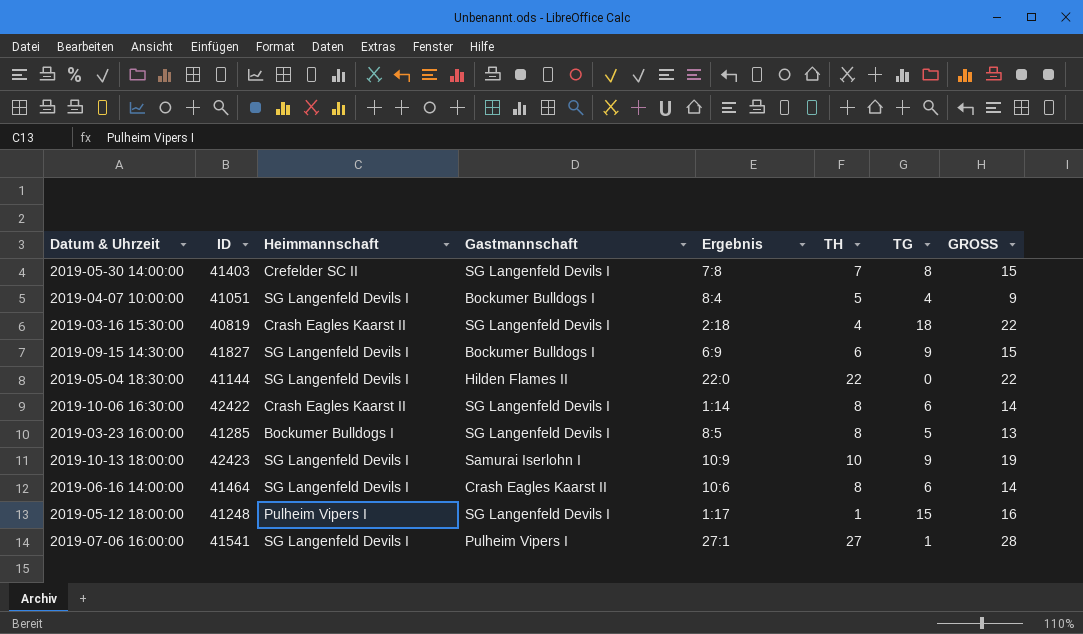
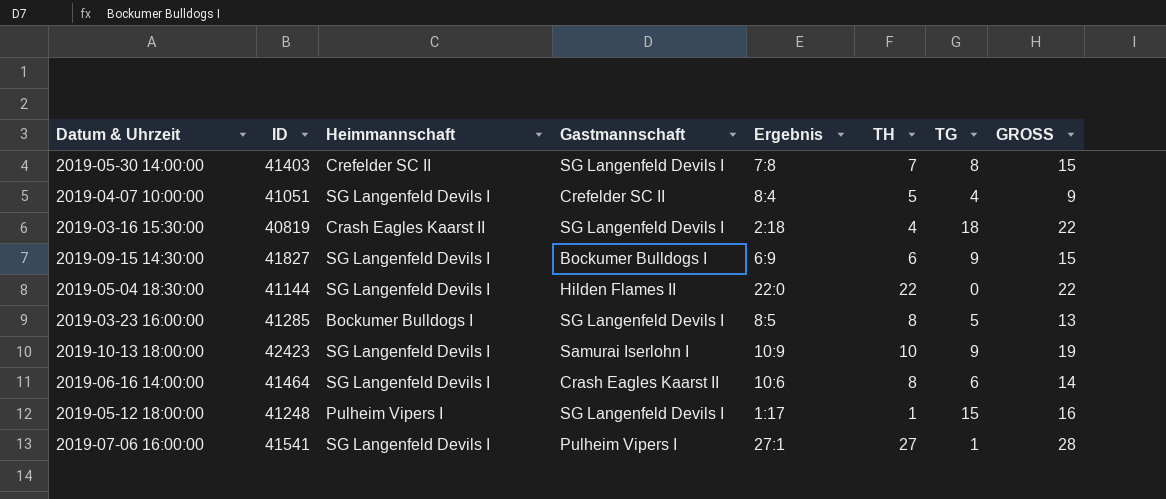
row 2019-10-06 16:30:00: 42422 | Crash Eagles Kaarst II | SG Langenfeld Devils I | 1:14 | 8 | 6 | 14 -> none
2019-04-07 10:00:00 | Gastmannschaft: Bockumer Bulldogs I -> Crefelder SC II

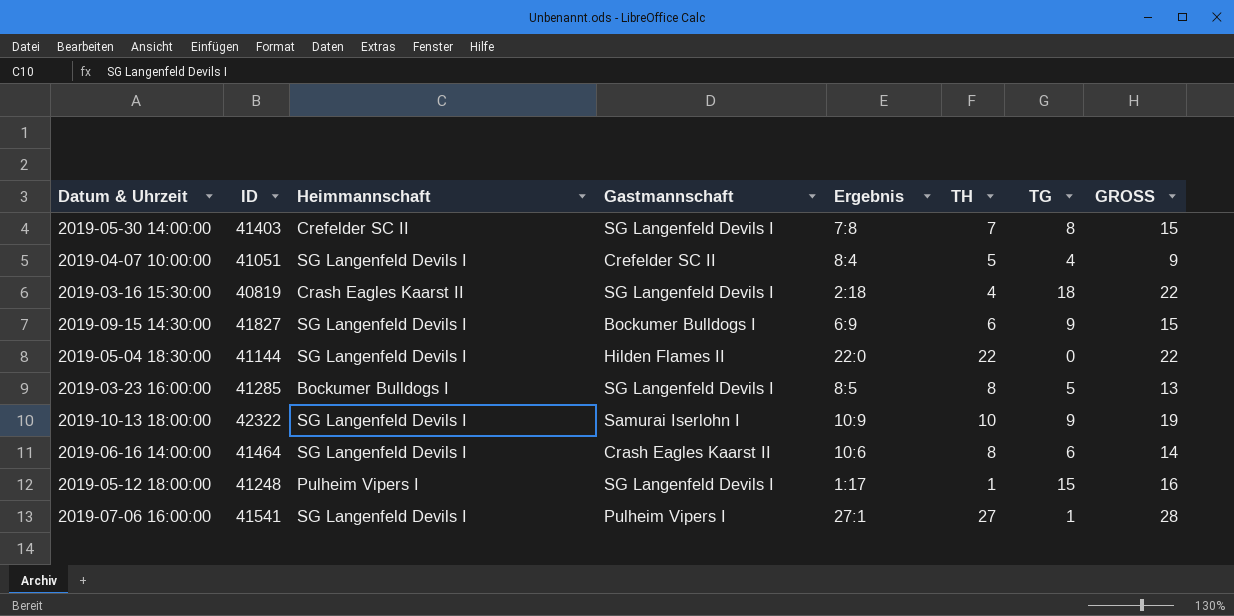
2019-10-13 18:00:00 | ID: 42423 -> 42322

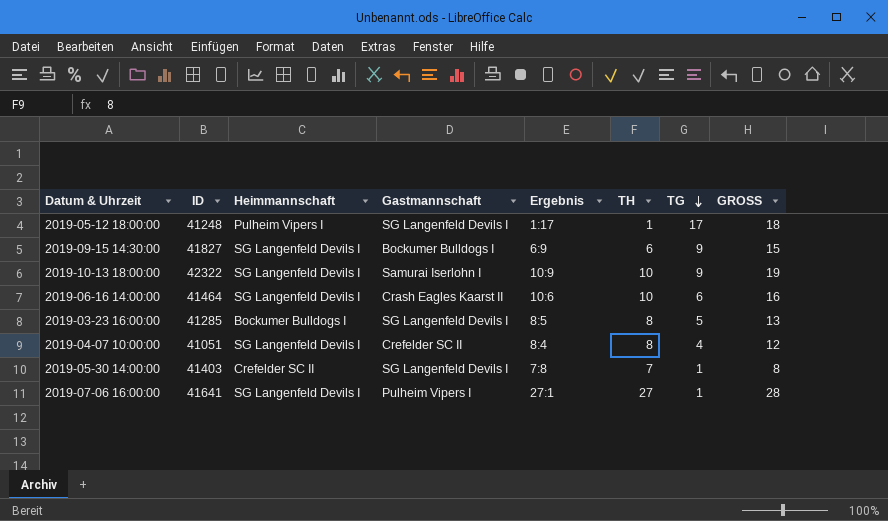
row order: none -> TG descending
row 2019-03-16 15:30:00: 40819 | Crash Eagles Kaarst II | SG Langenfeld Devils I | 2:18 | 4 | 18 | 22 -> none
row 2019-05-04 18:30:00: 41144 | SG Langenfeld Devils I | Hilden Flames II | 22:0 | 22 | 0 | 22 -> none
2019-05-12 18:00:00 | TG: 15 -> 17
2019-05-12 18:00:00 | GROSS: 16 -> 18
2019-06-16 14:00:00 | TH: 8 -> 10
2019-06-16 14:00:00 | GROSS: 14 -> 16
2019-04-07 10:00:00 | TH: 5 -> 8
2019-04-07 10:00:00 | GROSS: 9 -> 12
2019-05-30 14:00:00 | TG: 8 -> 1
2019-05-30 14:00:00 | GROSS: 15 -> 8
2019-07-06 16:00:00 | ID: 41541 -> 41641

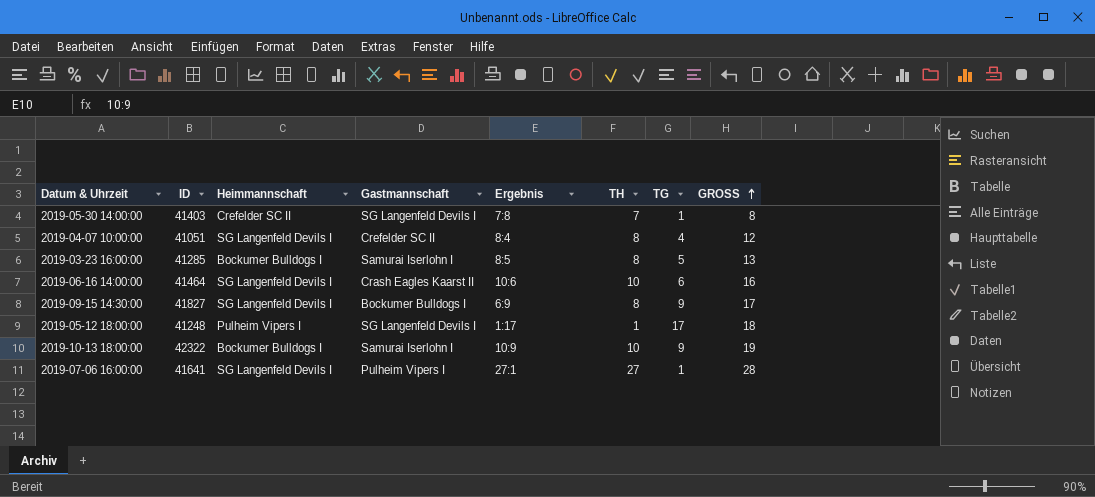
row order: TG descending -> GROSS ascending
2019-03-23 16:00:00 | Gastmannschaft: SG Langenfeld Devils I -> Samurai Iserlohn I
2019-09-15 14:30:00 | TH: 6 -> 8
2019-09-15 14:30:00 | GROSS: 15 -> 17
2019-10-13 18:00:00 | Heimmannschaft: SG Langenfeld Devils I -> Bockumer Bulldogs I

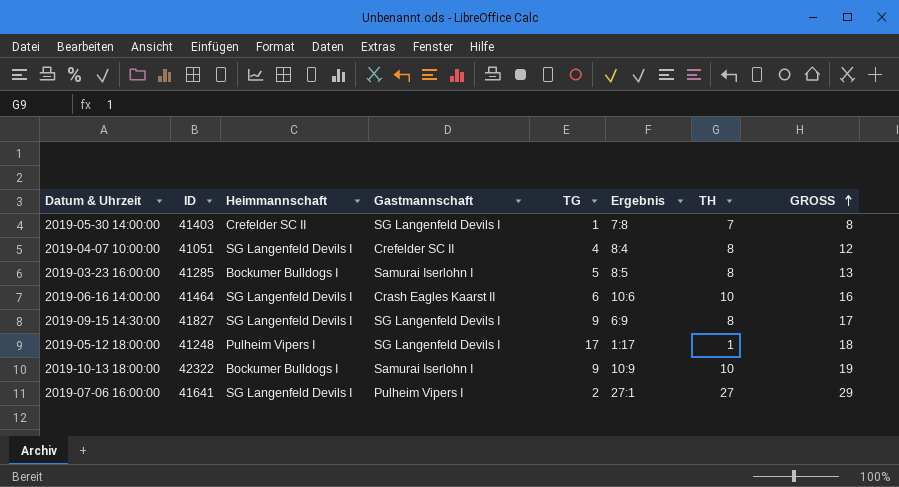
column TG | position: 7 -> 5
2019-09-15 14:30:00 | Gastmannschaft: Bockumer Bulldogs I -> SG Langenfeld Devils I
2019-07-06 16:00:00 | TG: 1 -> 2
2019-07-06 16:00:00 | GROSS: 28 -> 29

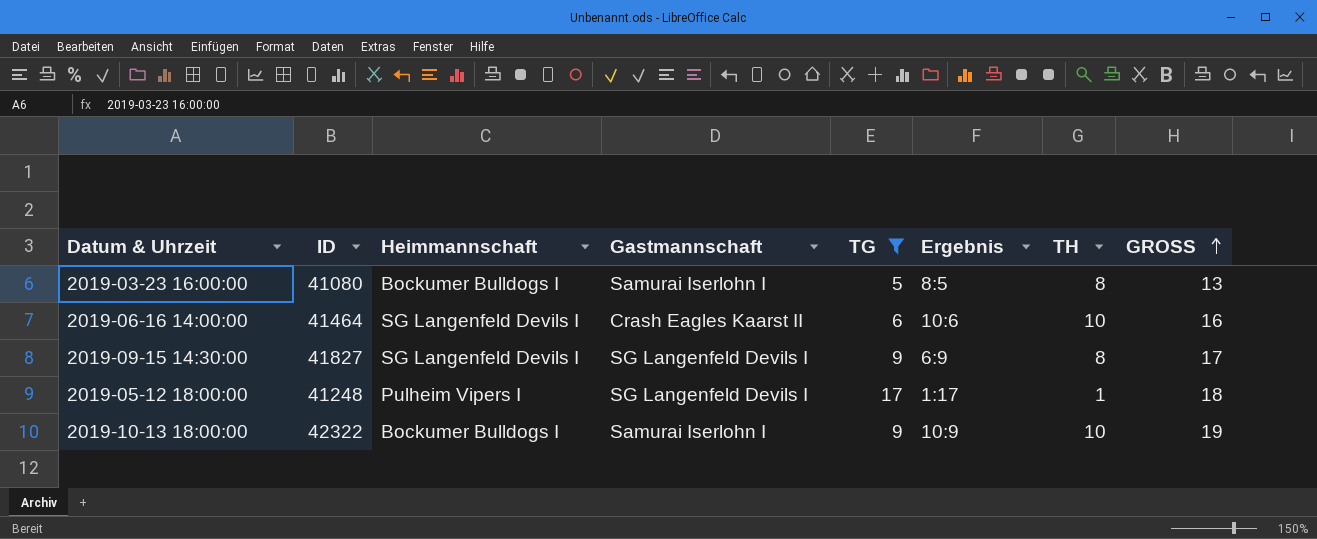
filter: none -> TG >= 5
2019-03-23 16:00:00 | ID: 41285 -> 41080

